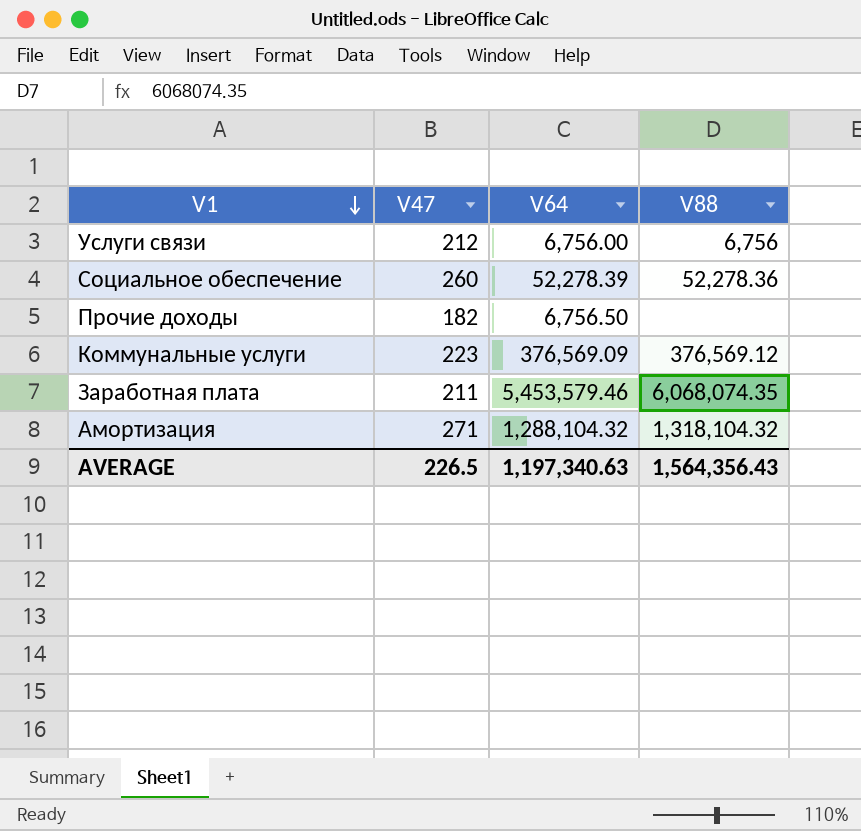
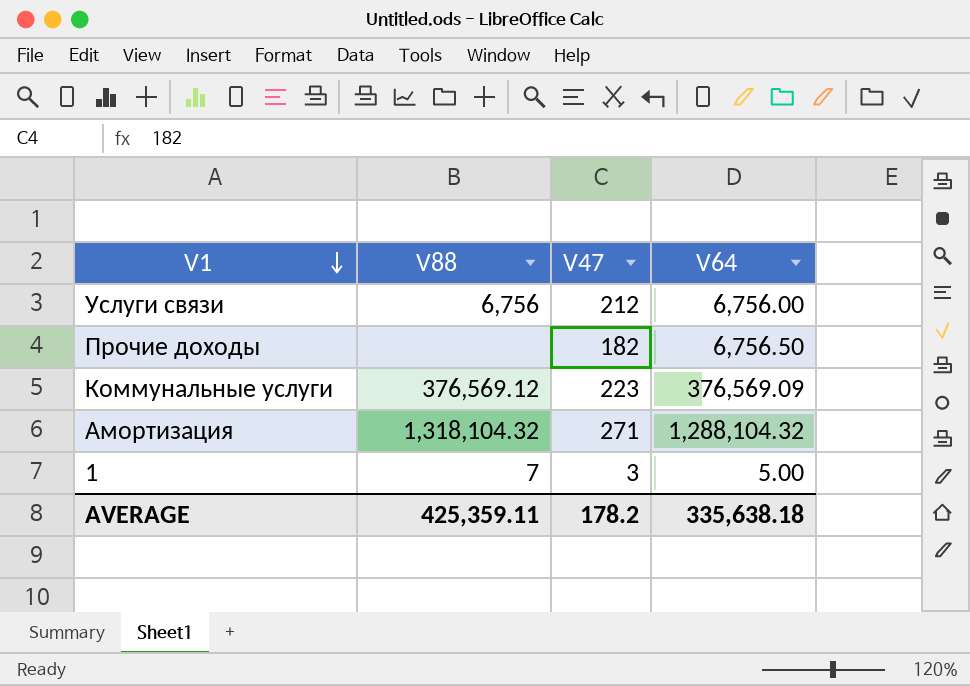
column V88 | position: 4 -> 2
row Социальное обеспечение: 260 | 52,278.39 | 52,278.36 -> none
row Заработная плата: 211 | 5,453,579.46 | 6,068,074.35 -> none
row 1: none -> 7 | 3 | 5.00
AVERAGE | V88: 1,564,356.43 -> 425,359.11
AVERAGE | V47: 226.5 -> 178.2
AVERAGE | V64: 1,197,340.63 -> 335,638.18

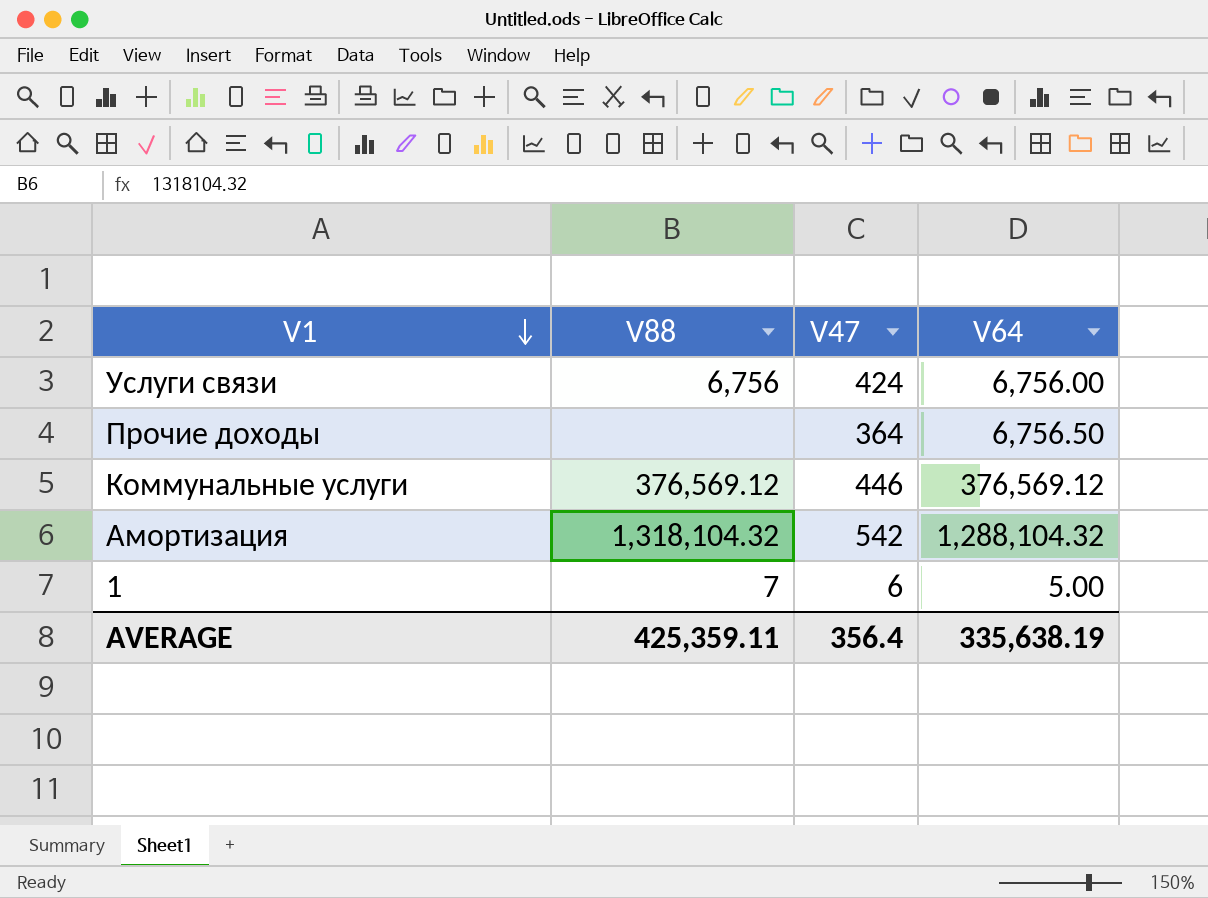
Услуги связи | V47: 212 -> 424
Прочие доходы | V47: 182 -> 364
Коммунальные услуги | V47: 223 -> 446
Коммунальные услуги | V64: 376,569.09 -> 376,569.12
Амортизация | V47: 271 -> 542
1 | V47: 3 -> 6
AVERAGE | V47: 178.2 -> 356.4
AVERAGE | V64: 335,638.18 -> 335,638.19

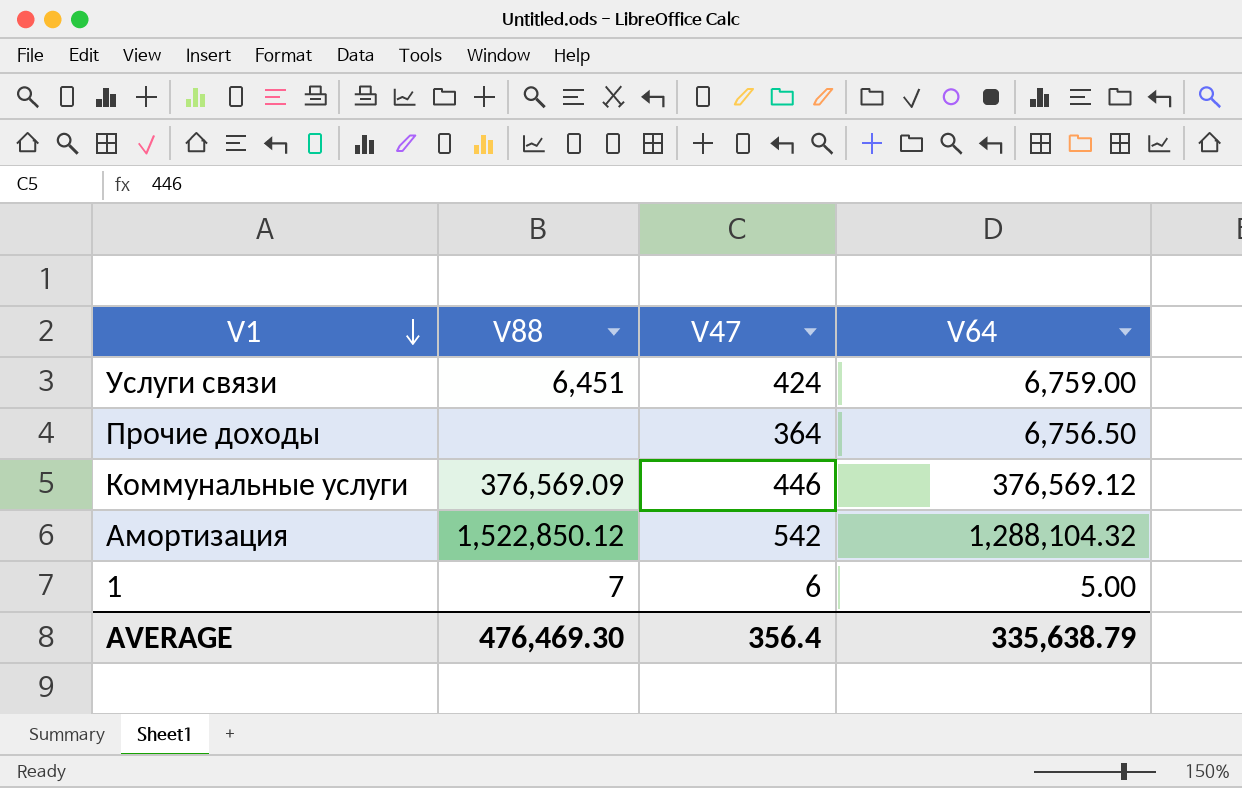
Услуги связи | V88: 6,756 -> 6,451
Услуги связи | V64: 6,756.00 -> 6,759.00
Коммунальные услуги | V88: 376,569.12 -> 376,569.09
Амортизация | V88: 1,318,104.32 -> 1,522,850.12
AVERAGE | V88: 425,359.11 -> 476,469.30
AVERAGE | V64: 335,638.19 -> 335,638.79

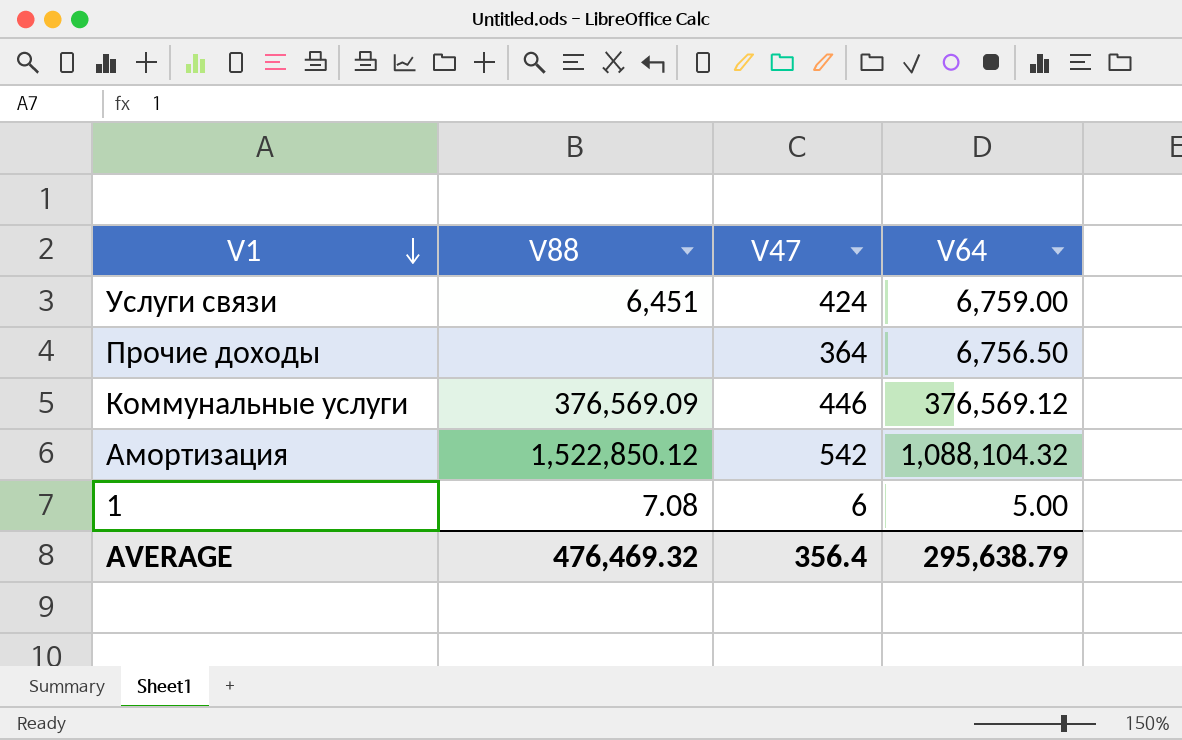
Амортизация | V64: 1,288,104.32 -> 1,088,104.32
1 | V88: 7 -> 7.08
AVERAGE | V88: 476,469.30 -> 476,469.32
AVERAGE | V64: 335,638.79 -> 295,638.79

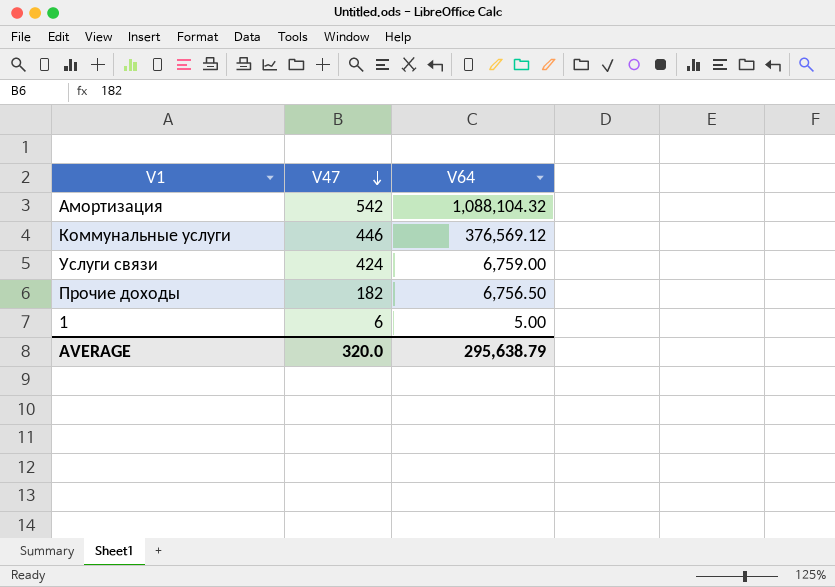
row order: V1 descending -> V47 descending
column V88 | position: 2 -> none
Прочие доходы | V47: 364 -> 182
AVERAGE | V47: 356.4 -> 320.0

